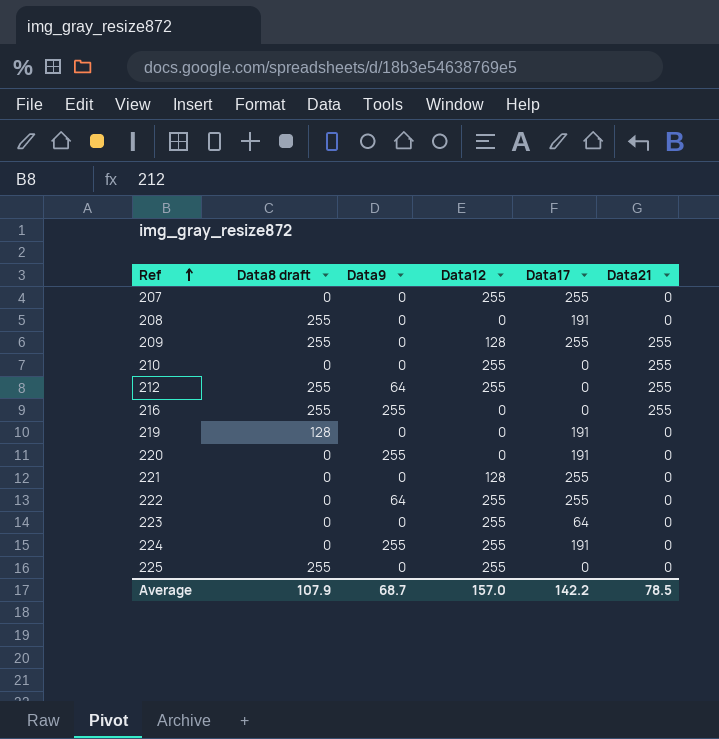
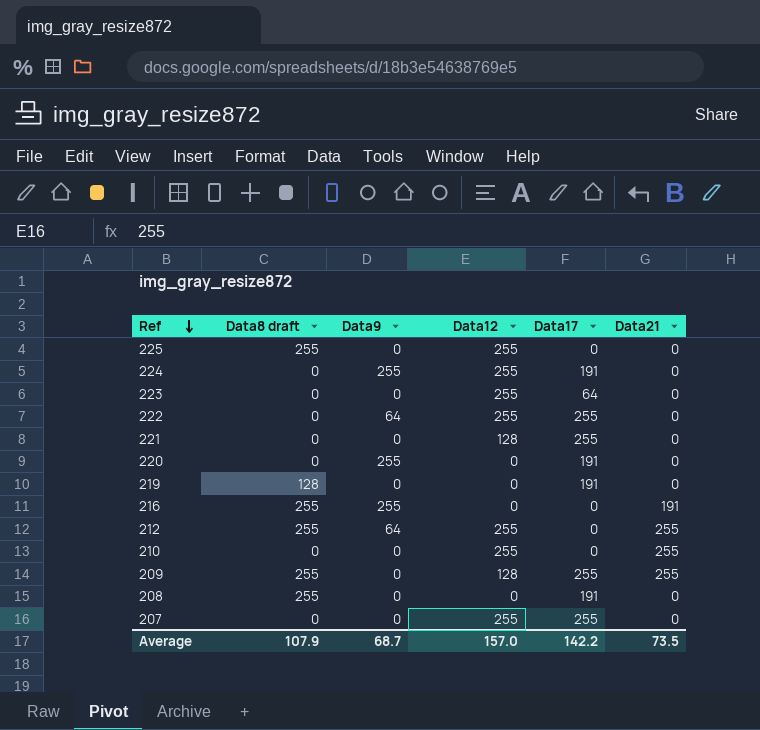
row order: Ref ascending -> Ref descending
216 | Data21: 255 -> 191
Average | Data21: 78.5 -> 73.5

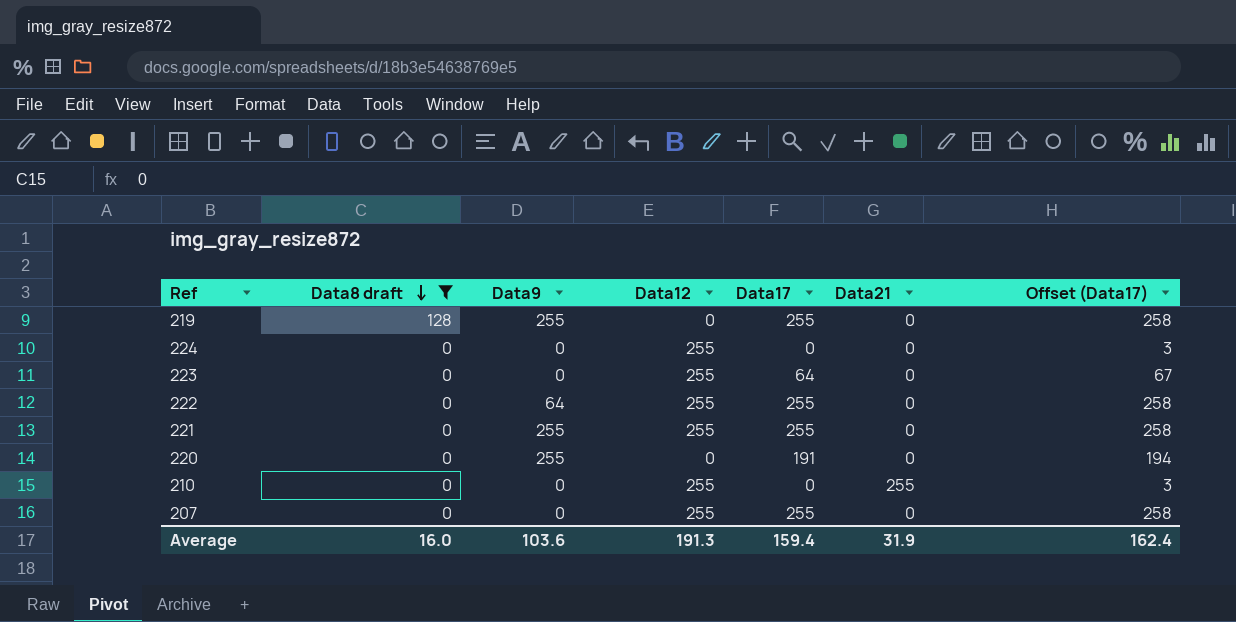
filter: none -> Data8 draft != 255
row order: Ref descending -> Data8 draft descending
column Offset (Data17) | formula: none -> [Data17] + 3
219 | Data9: 0 -> 255
219 | Data17: 191 -> 255
224 | Data9: 255 -> 0
224 | Data17: 191 -> 0
221 | Data9: 0 -> 255
221 | Data12: 128 -> 255
Average | Data8 draft: 107.9 -> 16.0
Average | Data9: 68.7 -> 103.6
Average | Data12: 157.0 -> 191.3
Average | Data17: 142.2 -> 159.4
Average | Data21: 73.5 -> 31.9

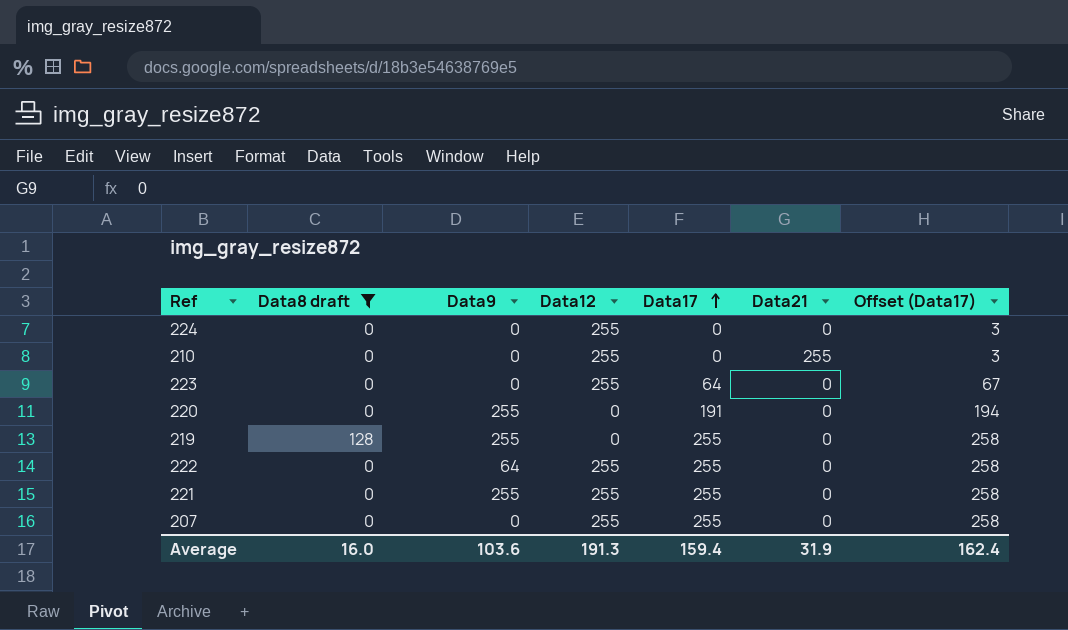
row order: Data8 draft descending -> Data17 ascending

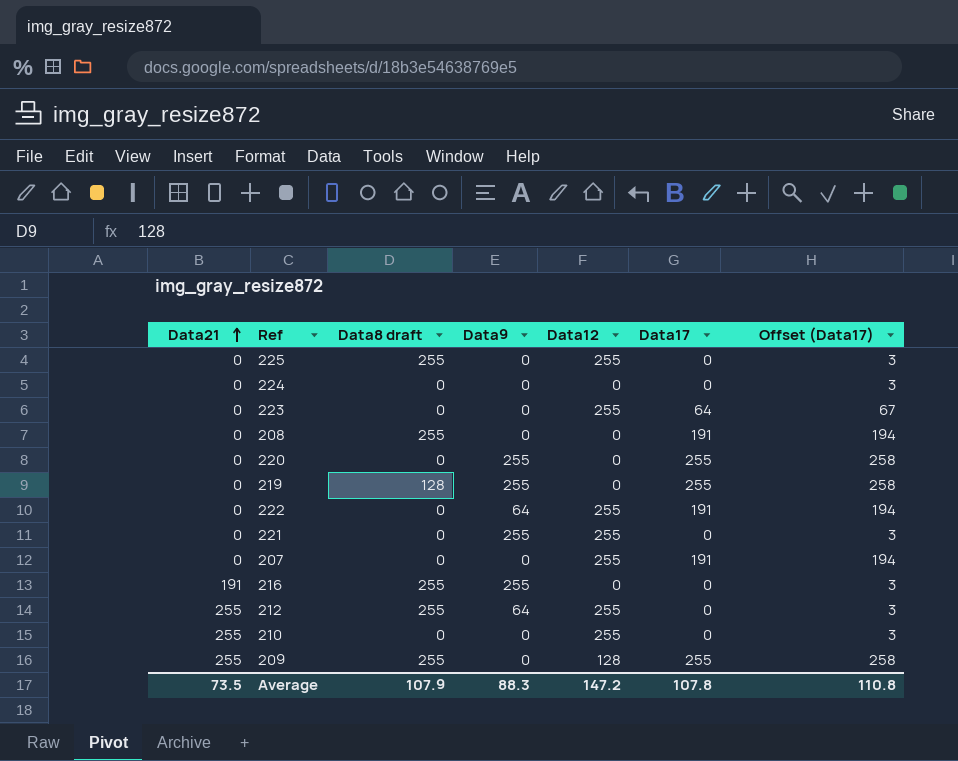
filter: Data8 draft != 255 -> none
row order: Data17 ascending -> Data21 ascending
column Data21 | position: 6 -> 1
224 | Data12: 255 -> 0
220 | Data17: 191 -> 255
220 | Offset (Data17): 194 -> 258
222 | Data17: 255 -> 191
222 | Offset (Data17): 258 -> 194
221 | Data17: 255 -> 0
221 | Offset (Data17): 258 -> 3
207 | Data17: 255 -> 191
207 | Offset (Data17): 258 -> 194
Average | Data21: 31.9 -> 73.5
Average | Data8 draft: 16.0 -> 107.9
Average | Data9: 103.6 -> 88.3
Average | Data12: 191.3 -> 147.2
Average | Data17: 159.4 -> 107.8
Average | Offset (Data17): 162.4 -> 110.8

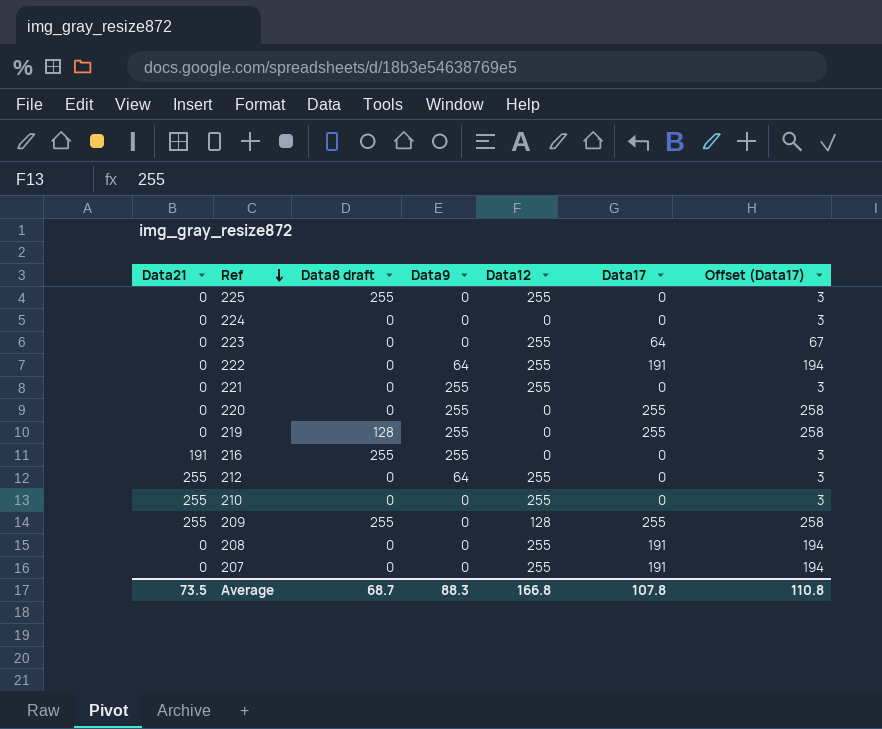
row order: Data21 ascending -> Ref descending
212 | Data8 draft: 255 -> 0
208 | Data8 draft: 255 -> 0
208 | Data12: 0 -> 255
Average | Data8 draft: 107.9 -> 68.7
Average | Data12: 147.2 -> 166.8

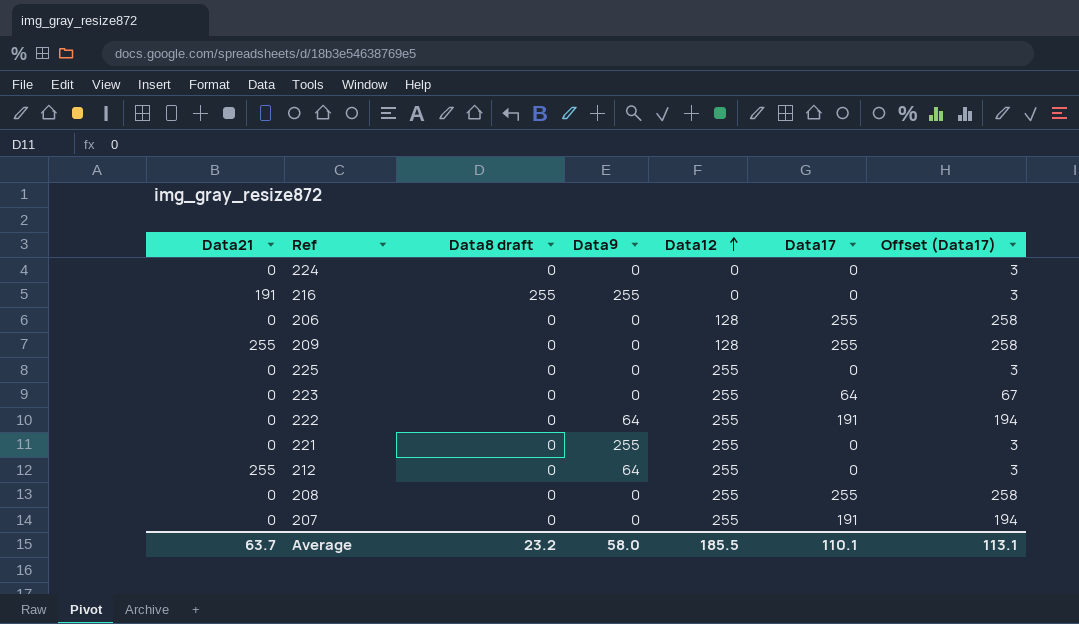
row order: Ref descending -> Data12 ascending
row 220: 0 | 0 | 255 | 0 | 255 | 258 -> none
row 219: 0 | 128 | 255 | 0 | 255 | 258 -> none
row 210: 255 | 0 | 0 | 255 | 0 | 3 -> none
row 206: none -> 0 | 0 | 0 | 128 | 255 | 258
209 | Data8 draft: 255 -> 0
225 | Data8 draft: 255 -> 0
208 | Data17: 191 -> 255
208 | Offset (Data17): 194 -> 258
Average | Data21: 73.5 -> 63.7
Average | Data8 draft: 68.7 -> 23.2
Average | Data9: 88.3 -> 58.0
Average | Data12: 166.8 -> 185.5
Average | Data17: 107.8 -> 110.1
Average | Offset (Data17): 110.8 -> 113.1

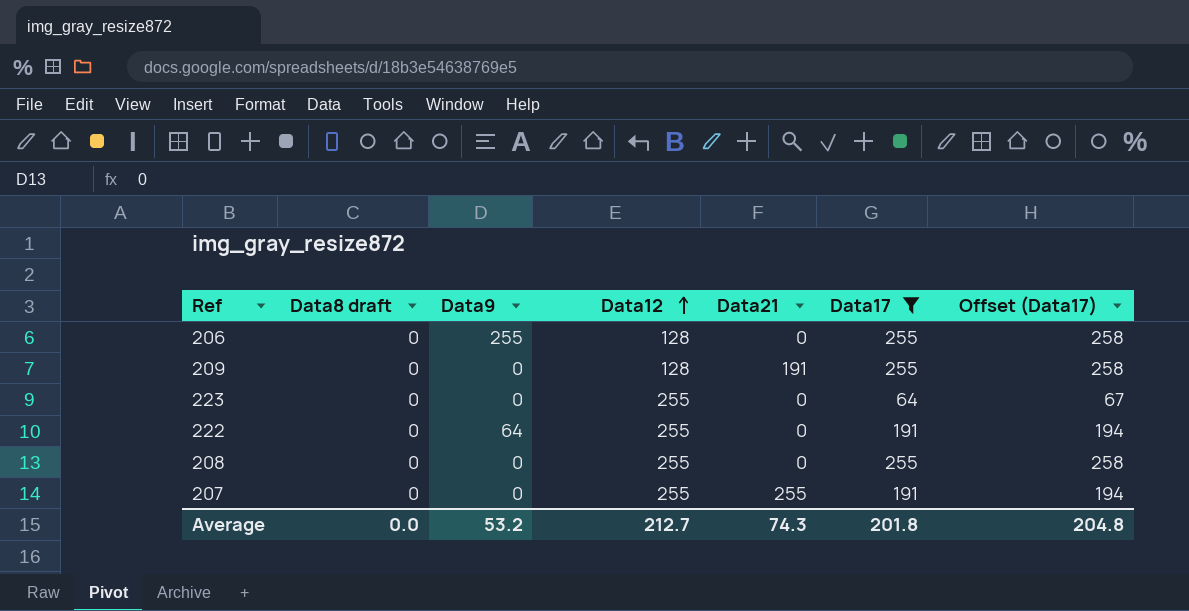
filter: none -> Data17 != 0
column Data21 | position: 1 -> 5
206 | Data9: 0 -> 255
209 | Data21: 255 -> 191
207 | Data21: 0 -> 255
Average | Data8 draft: 23.2 -> 0.0
Average | Data9: 58.0 -> 53.2
Average | Data12: 185.5 -> 212.7
Average | Data21: 63.7 -> 74.3
Average | Data17: 110.1 -> 201.8
Average | Offset (Data17): 113.1 -> 204.8

